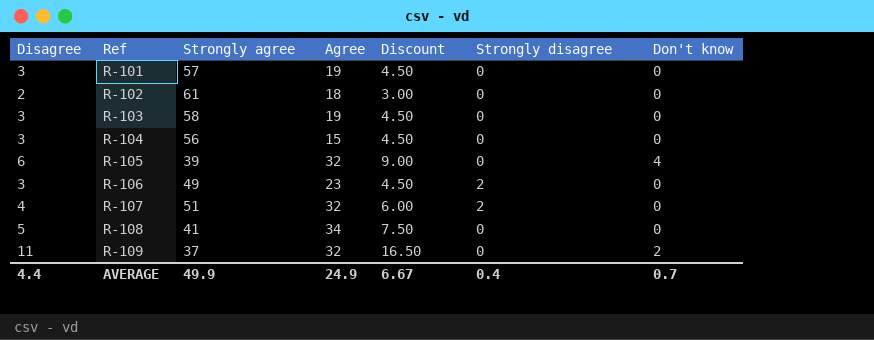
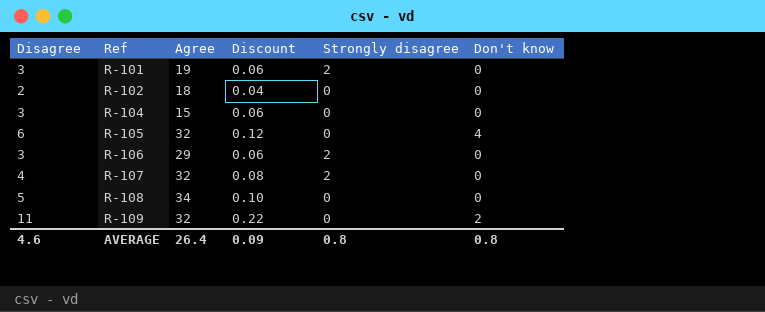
column Strongly agree | position: 3 -> none
column Discount | formula: [Disagree] * 1.5 -> [Disagree] * 0.02
row R-103: 3 | 58 | 19 | 4.50 | 0 | 0 -> none
R-101 | Strongly disagree: 0 -> 2
R-106 | Agree: 23 -> 29
AVERAGE | Disagree: 4.4 -> 4.6
AVERAGE | Agree: 24.9 -> 26.4
AVERAGE | Discount: 6.67 -> 0.09
AVERAGE | Strongly disagree: 0.4 -> 0.8
AVERAGE | Don't know: 0.7 -> 0.8

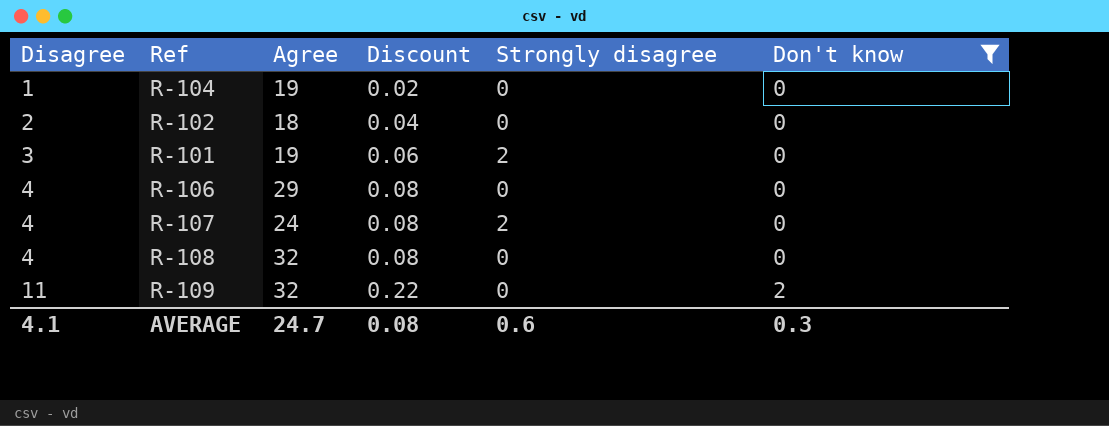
filter: none -> Don't know != 4
row order: Ref ascending -> Disagree ascending
R-104 | Disagree: 3 -> 1
R-104 | Agree: 15 -> 19
R-104 | Discount: 0.06 -> 0.02
R-106 | Disagree: 3 -> 4
R-106 | Discount: 0.06 -> 0.08
R-106 | Strongly disagree: 2 -> 0
R-107 | Agree: 32 -> 24
R-108 | Disagree: 5 -> 4
R-108 | Agree: 34 -> 32
R-108 | Discount: 0.10 -> 0.08
AVERAGE | Disagree: 4.6 -> 4.1
AVERAGE | Agree: 26.4 -> 24.7
AVERAGE | Discount: 0.09 -> 0.08
AVERAGE | Strongly disagree: 0.8 -> 0.6
AVERAGE | Don't know: 0.8 -> 0.3

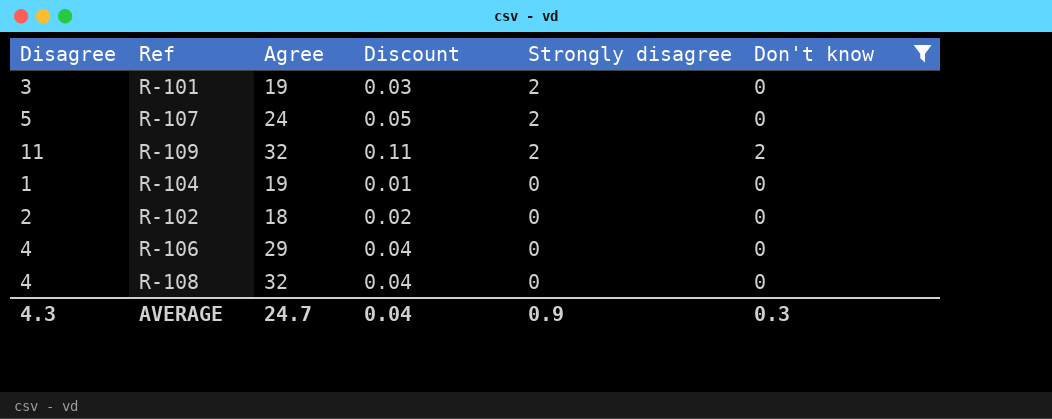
row order: Disagree ascending -> Strongly disagree descending
column Discount | formula: [Disagree] * 0.02 -> [Disagree] * 0.01
R-107 | Disagree: 4 -> 5
R-109 | Strongly disagree: 0 -> 2
AVERAGE | Disagree: 4.1 -> 4.3
AVERAGE | Discount: 0.08 -> 0.04
AVERAGE | Strongly disagree: 0.6 -> 0.9

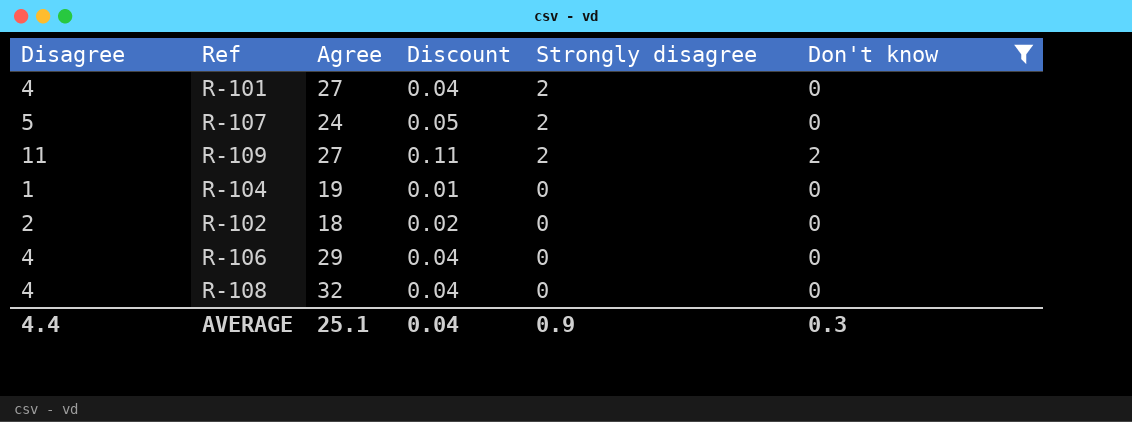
R-101 | Disagree: 3 -> 4
R-101 | Agree: 19 -> 27
R-101 | Discount: 0.03 -> 0.04
R-109 | Agree: 32 -> 27
AVERAGE | Disagree: 4.3 -> 4.4
AVERAGE | Agree: 24.7 -> 25.1

